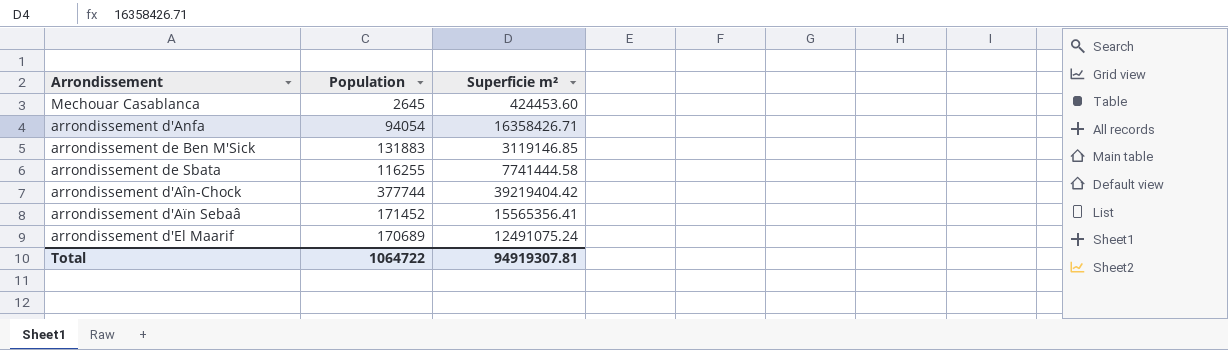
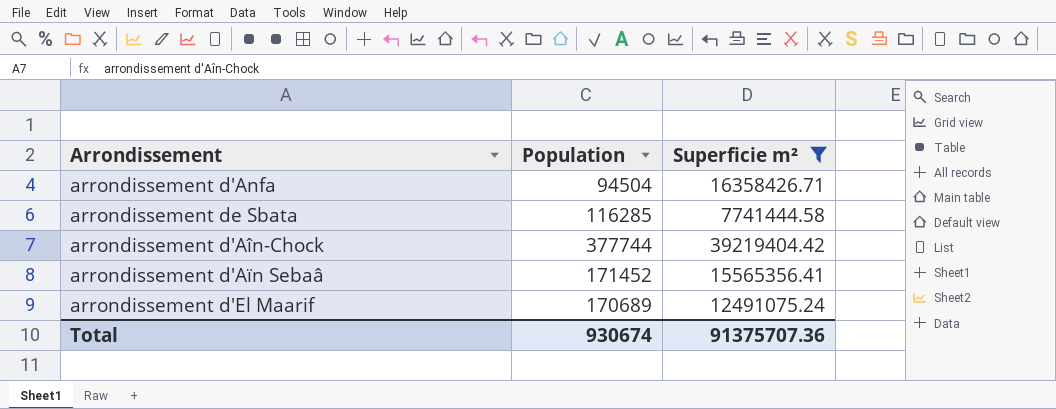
filter: none -> Superficie m² >= 7741444.58
arrondissement d'Anfa | Population: 94054 -> 94504
arrondissement de Sbata | Population: 116255 -> 116285
Total | Population: 1064722 -> 930674
Total | Superficie m²: 94919307.81 -> 91375707.36

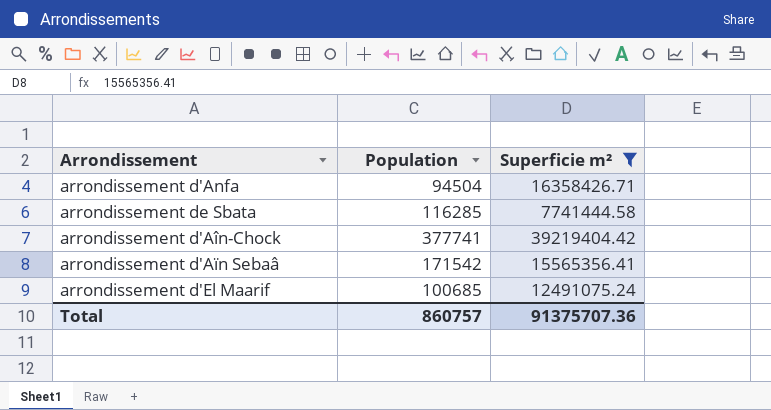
arrondissement d'Aîn-Chock | Population: 377744 -> 377741
arrondissement d'Aïn Sebaâ | Population: 171452 -> 171542
arrondissement d'El Maarif | Population: 170689 -> 100685
Total | Population: 930674 -> 860757

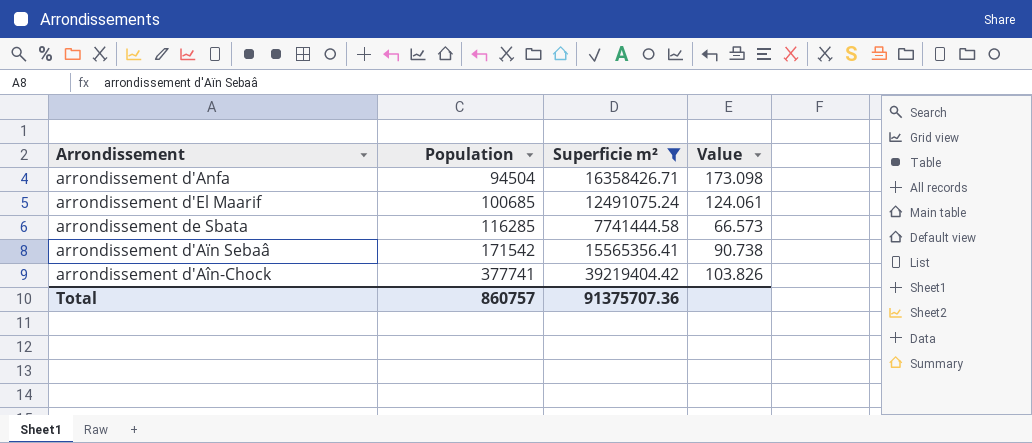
row order: none -> Population ascending
column Value | formula: none -> [Superficie m²] / [Population]

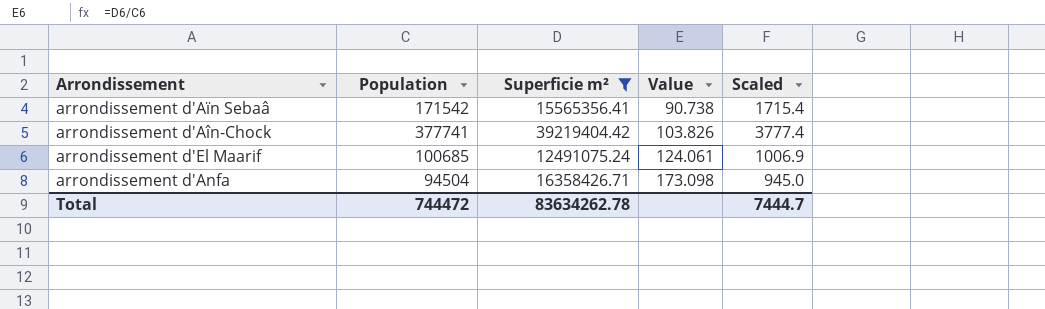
row order: Population ascending -> Value ascending
column Scaled | formula: none -> [Population] * 0.01
row arrondissement de Sbata: 116285 | 7741444.58 | 66.573 -> none
Total | Population: 860757 -> 744472
Total | Superficie m²: 91375707.36 -> 83634262.78

